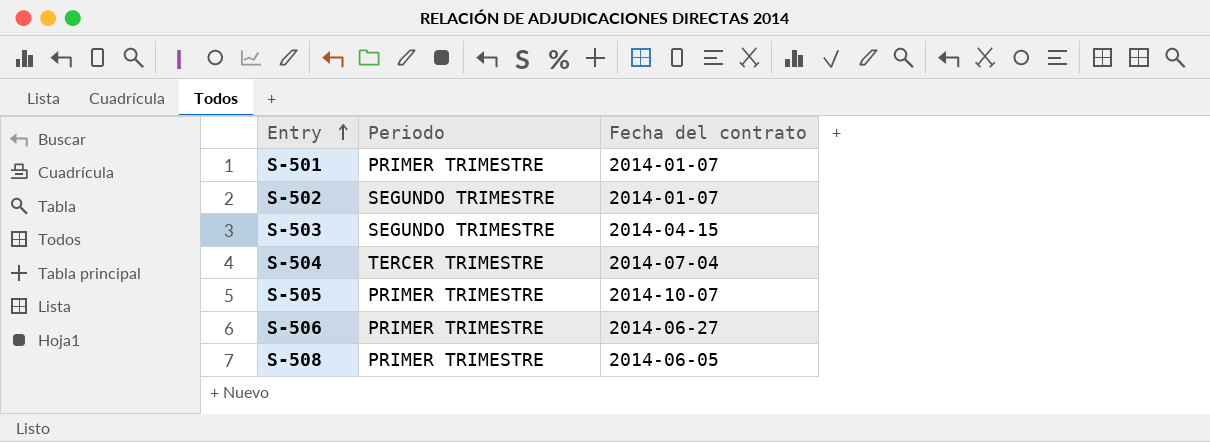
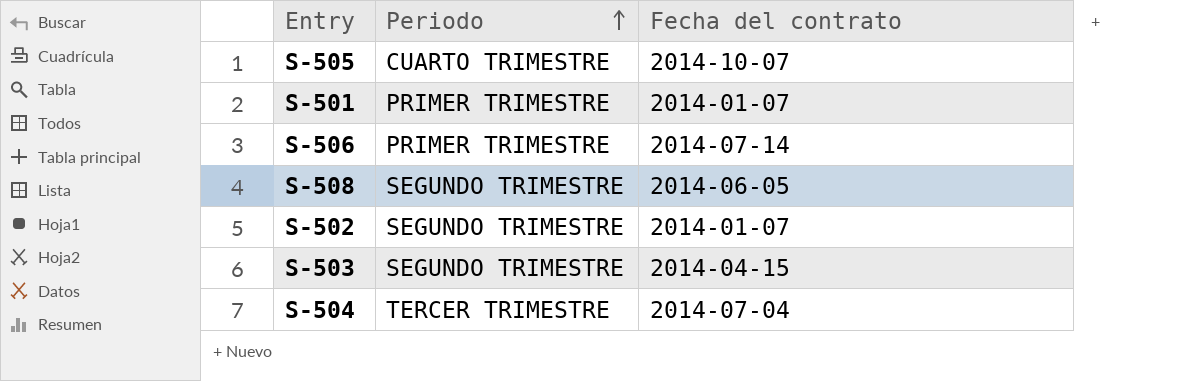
row order: Entry ascending -> Periodo ascending
S-505 | Periodo: PRIMER TRIMESTRE -> CUARTO TRIMESTRE
S-506 | Fecha del contrato: 2014-06-27 -> 2014-07-14
S-508 | Periodo: PRIMER TRIMESTRE -> SEGUNDO TRIMESTRE

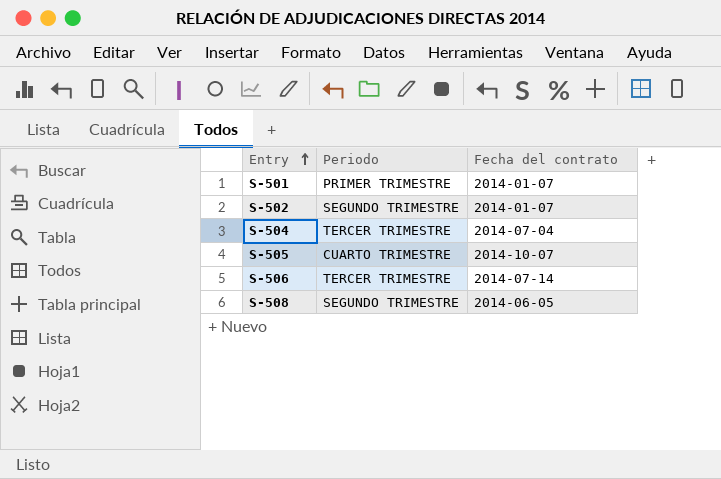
row order: Periodo ascending -> Entry ascending
row S-503: SEGUNDO TRIMESTRE | 2014-04-15 -> none
S-506 | Periodo: PRIMER TRIMESTRE -> TERCER TRIMESTRE

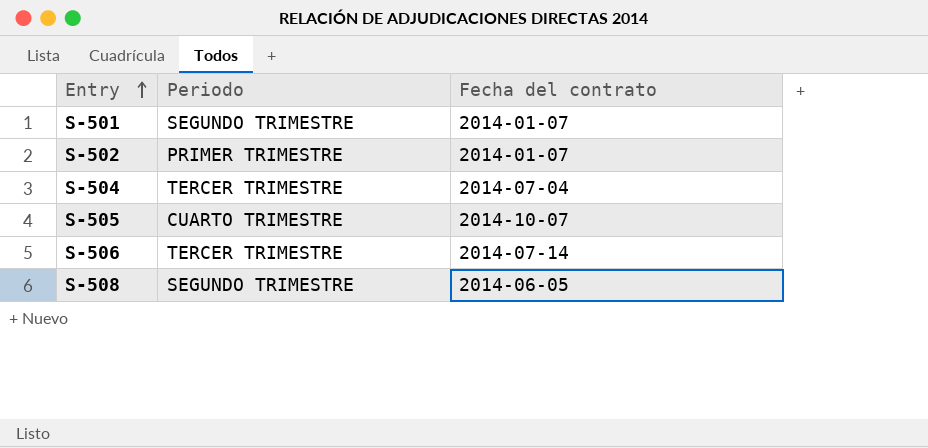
S-501 | Periodo: PRIMER TRIMESTRE -> SEGUNDO TRIMESTRE
S-502 | Periodo: SEGUNDO TRIMESTRE -> PRIMER TRIMESTRE

